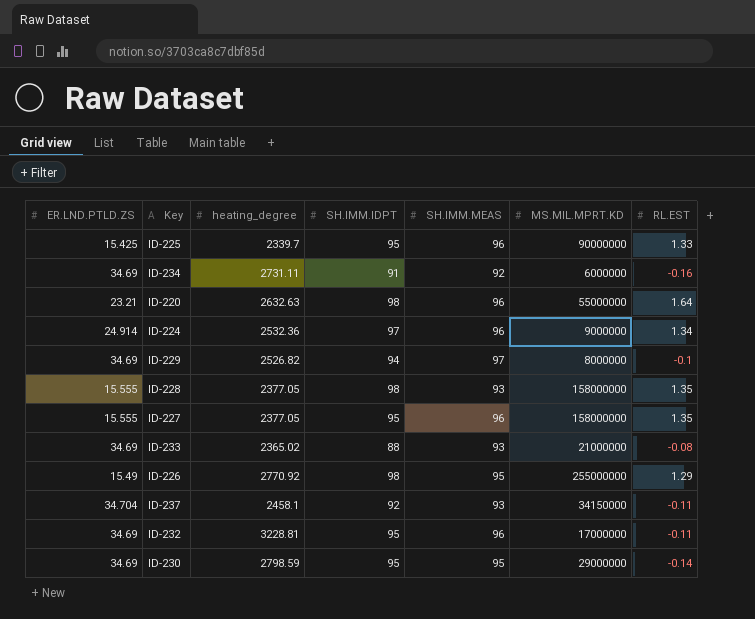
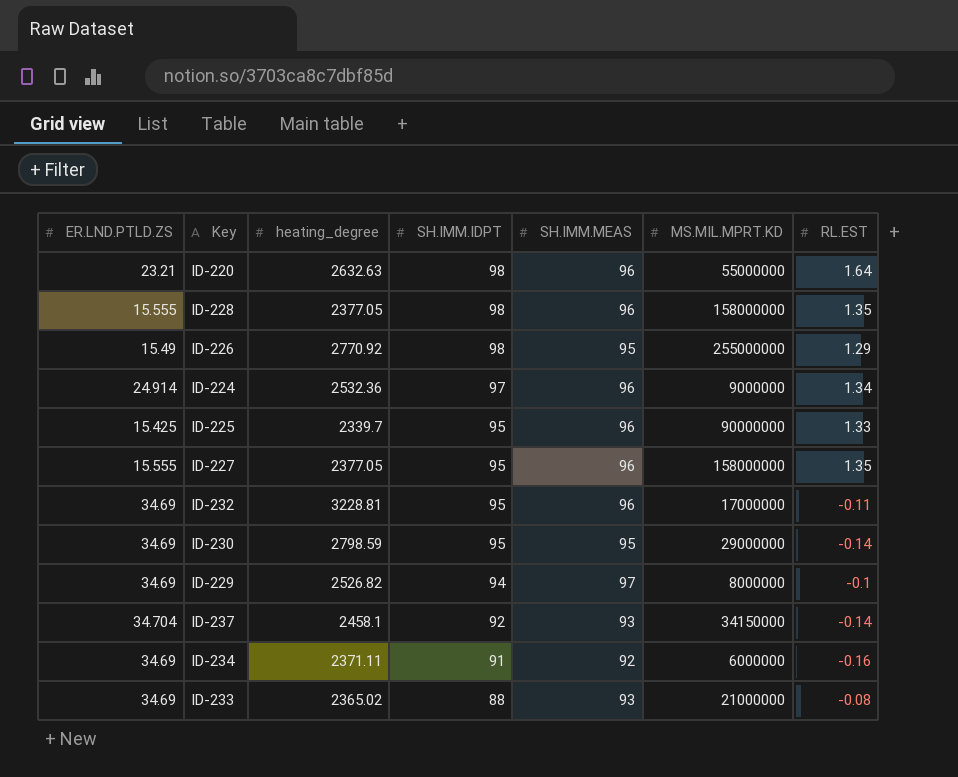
row order: none -> SH.IMM.IDPT descending
ID-228 | SH.IMM.MEAS: 93 -> 96
ID-237 | RL.EST: -0.11 -> -0.14
ID-234 | heating_degree: 2731.11 -> 2371.11

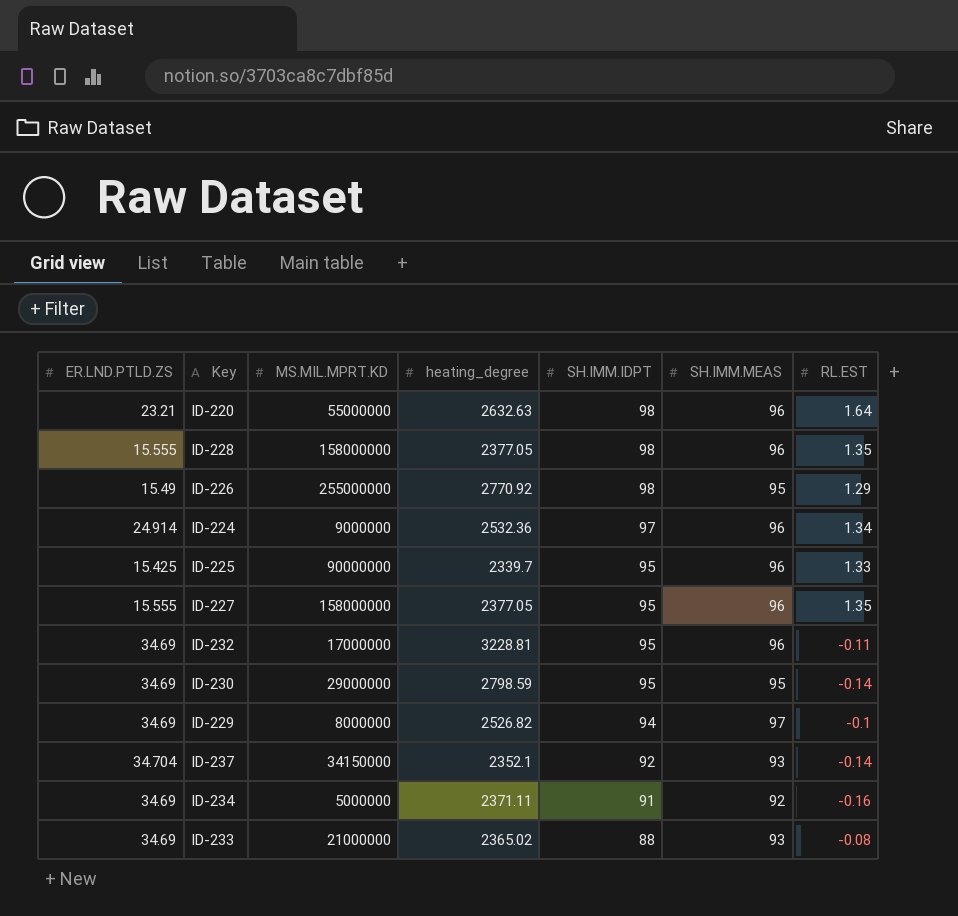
column MS.MIL.MPRT.KD | position: 6 -> 3
ID-237 | heating_degree: 2458.1 -> 2352.1
ID-234 | MS.MIL.MPRT.KD: 6000000 -> 5000000

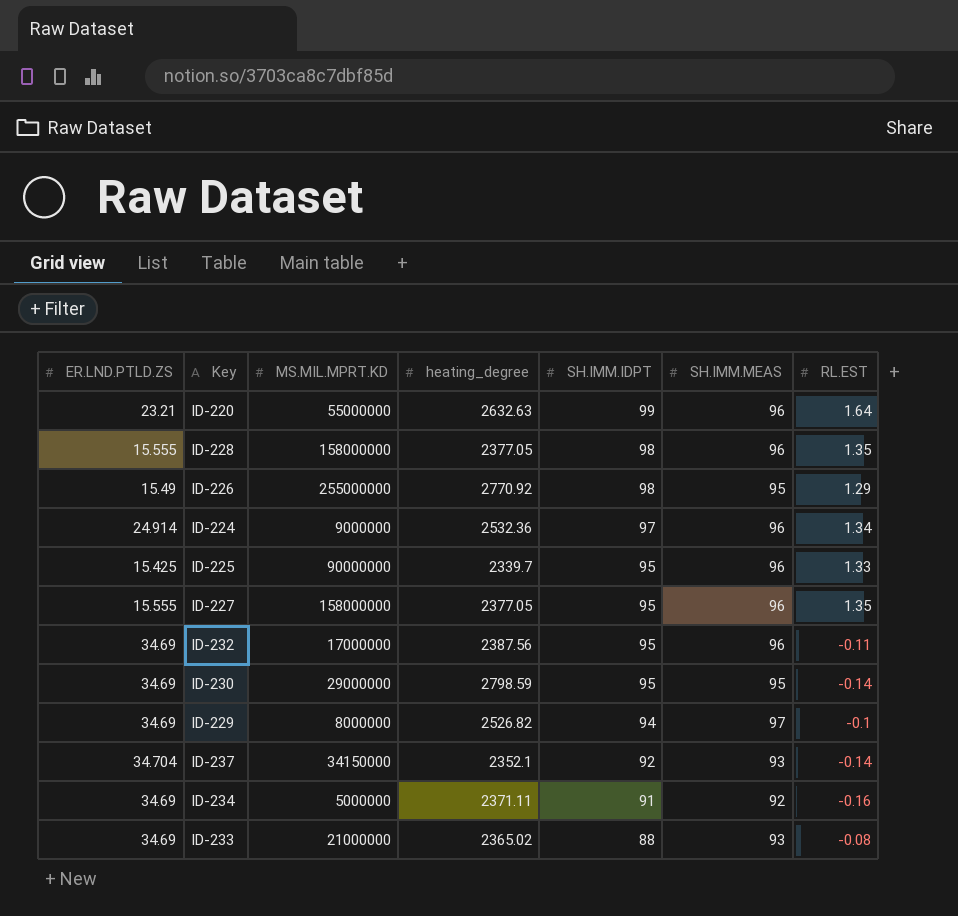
ID-220 | SH.IMM.IDPT: 98 -> 99
ID-232 | heating_degree: 3228.81 -> 2387.56

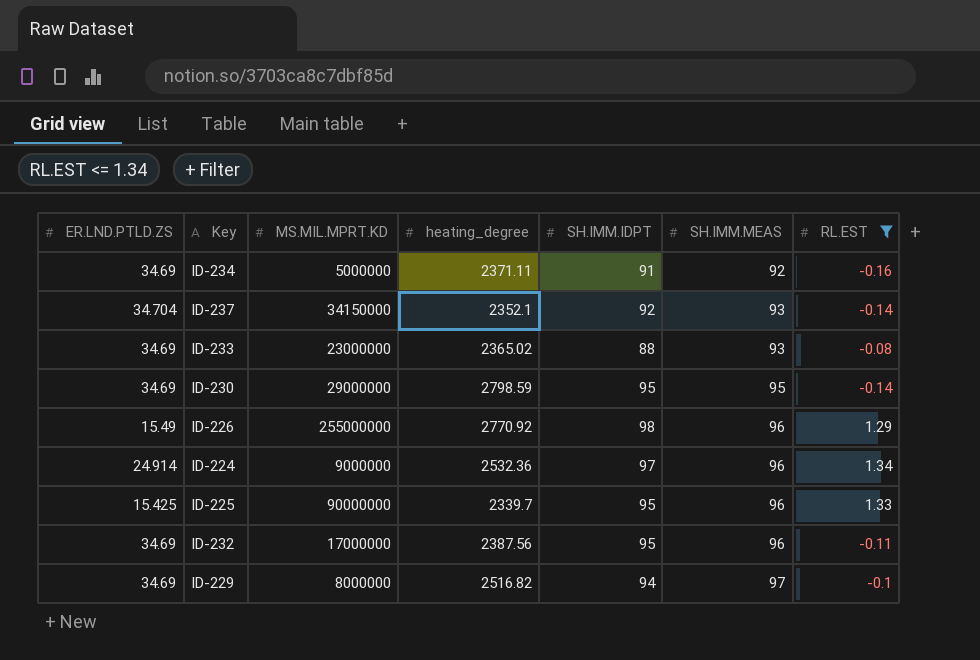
filter: none -> RL.EST <= 1.34
row order: SH.IMM.IDPT descending -> SH.IMM.MEAS ascending
ID-233 | MS.MIL.MPRT.KD: 21000000 -> 23000000
ID-226 | SH.IMM.MEAS: 95 -> 96
ID-229 | heating_degree: 2526.82 -> 2516.82

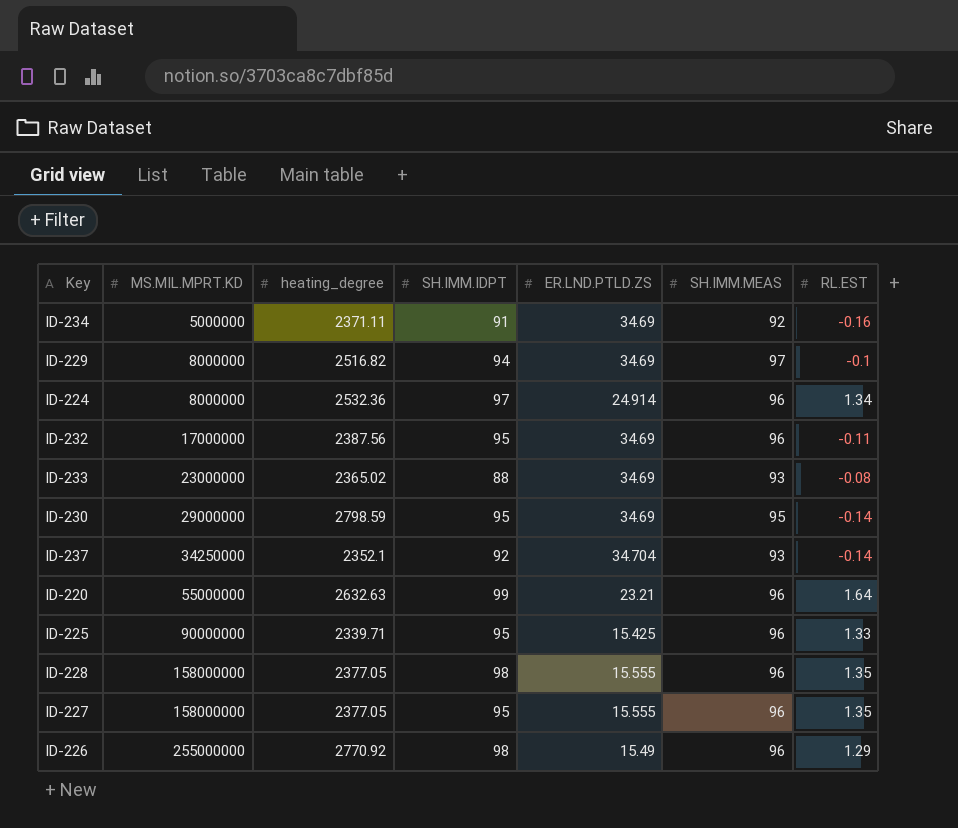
filter: RL.EST <= 1.34 -> none
row order: SH.IMM.MEAS ascending -> MS.MIL.MPRT.KD ascending
column ER.LND.PTLD.ZS | position: 1 -> 5
ID-224 | MS.MIL.MPRT.KD: 9000000 -> 8000000
ID-237 | MS.MIL.MPRT.KD: 34150000 -> 34250000
ID-225 | heating_degree: 2339.7 -> 2339.71

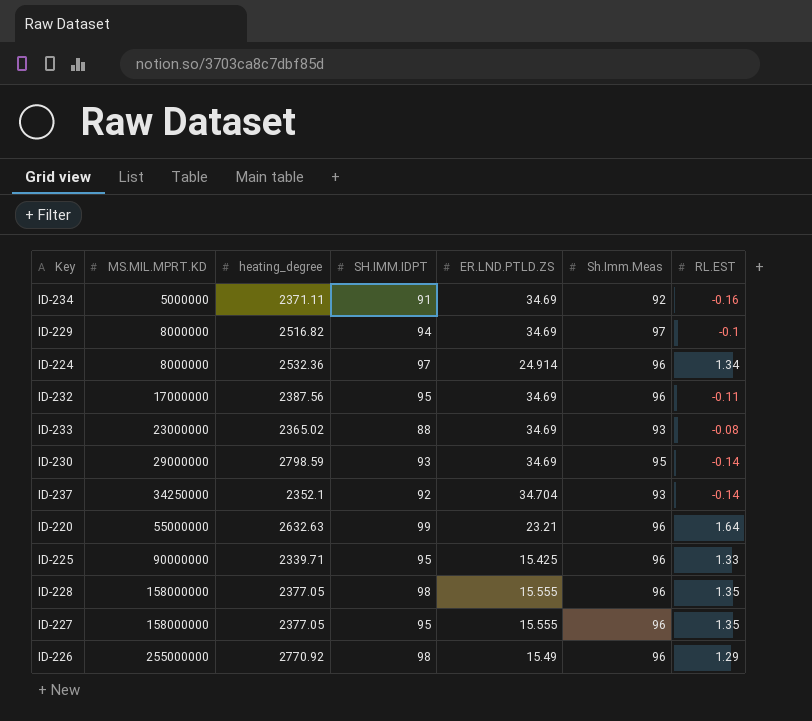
column name: SH.IMM.MEAS -> Sh.Imm.Meas
ID-230 | SH.IMM.IDPT: 95 -> 93

